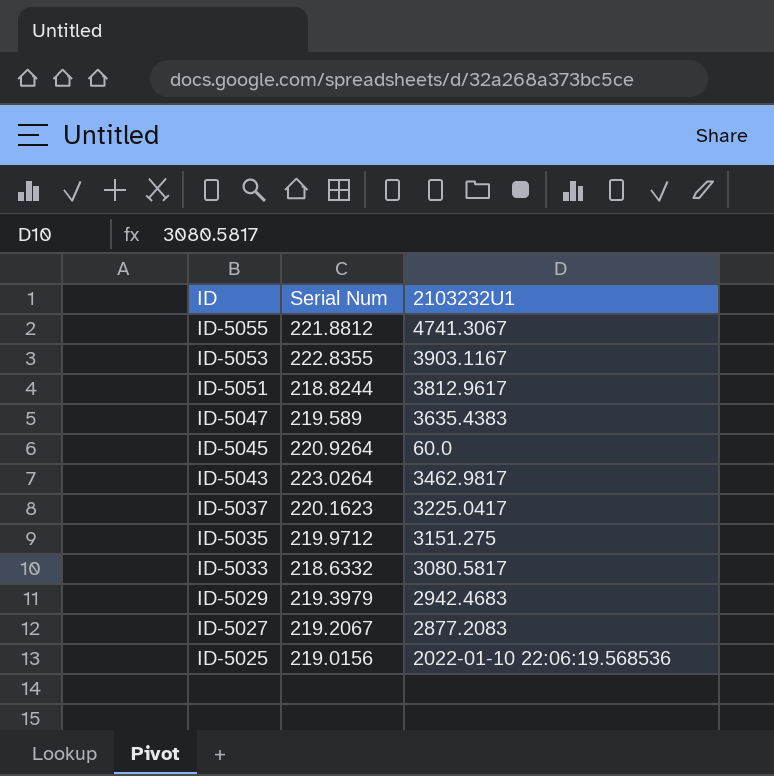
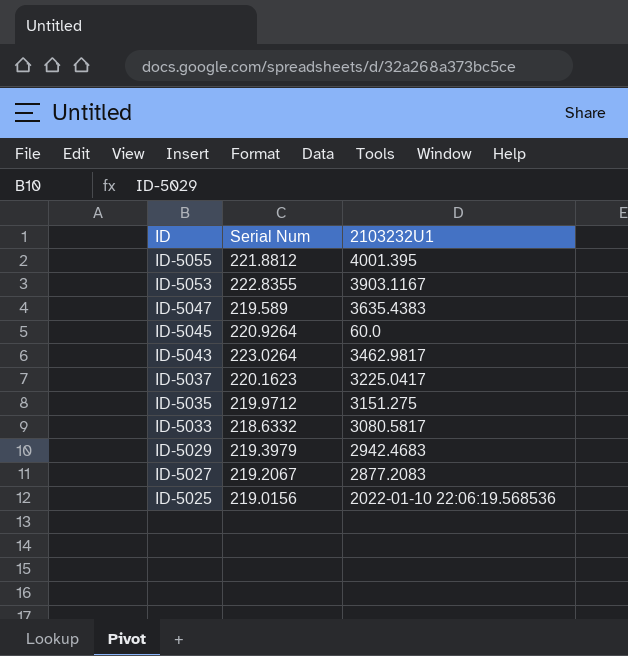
row ID-5051: 218.8244 | 3812.9617 -> none
ID-5055 | 2103232U1: 4741.3067 -> 4001.395

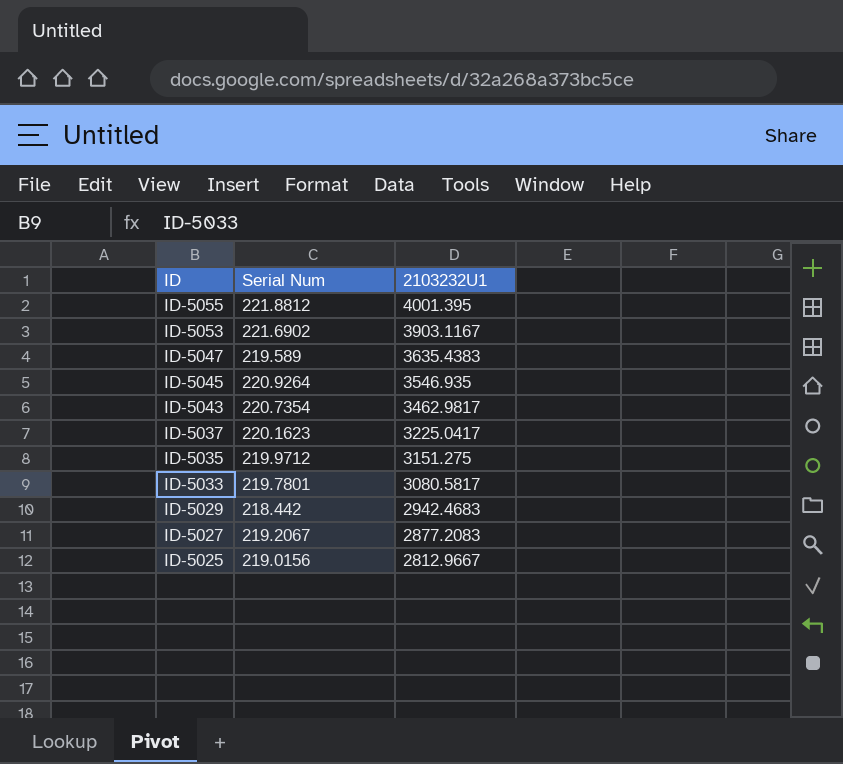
ID-5053 | Serial Num: 222.8355 -> 221.6902
ID-5045 | 2103232U1: 60.0 -> 3546.935
ID-5043 | Serial Num: 223.0264 -> 220.7354
ID-5033 | Serial Num: 218.6332 -> 219.7801
ID-5029 | Serial Num: 219.3979 -> 218.442
ID-5025 | 2103232U1: 2022-01-10 22:06:19.568536 -> 2812.9667

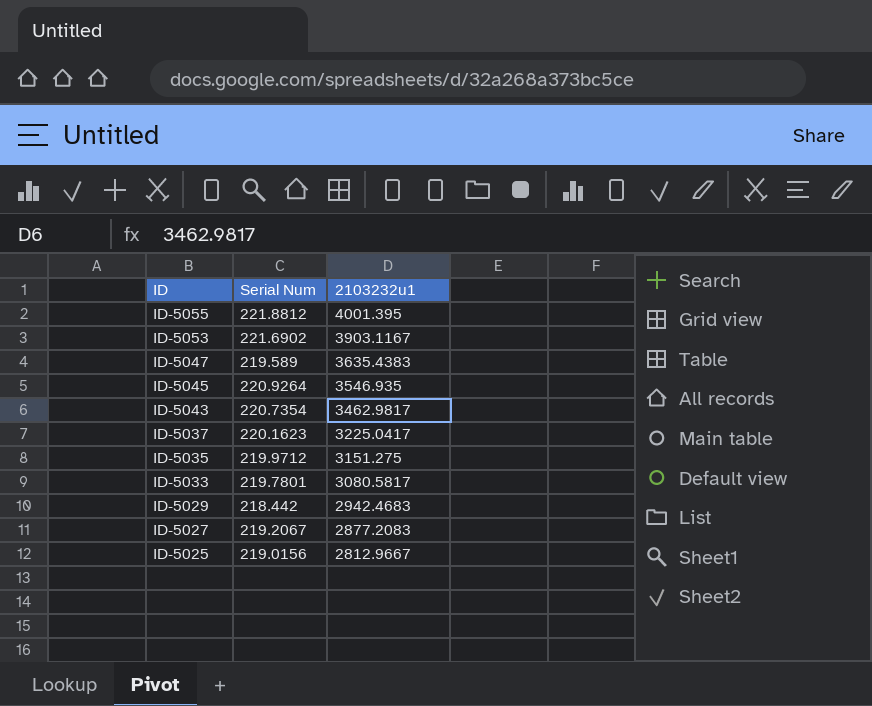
column name: 2103232U1 -> 2103232u1

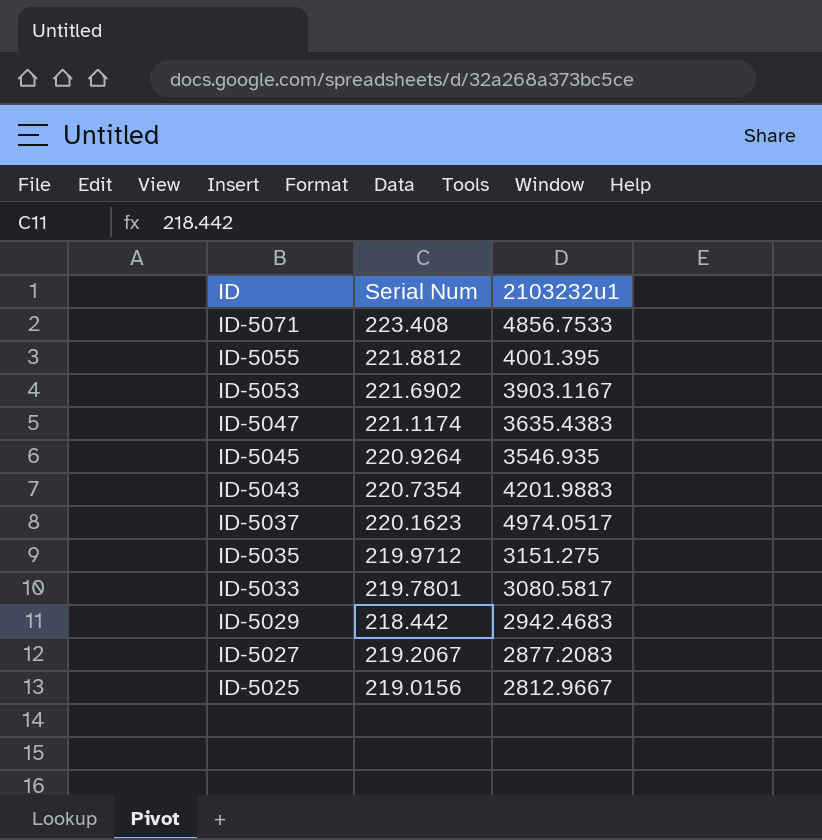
row ID-5071: none -> 223.408 | 4856.7533
ID-5047 | Serial Num: 219.589 -> 221.1174
ID-5043 | 2103232u1: 3462.9817 -> 4201.9883
ID-5037 | 2103232u1: 3225.0417 -> 4974.0517

